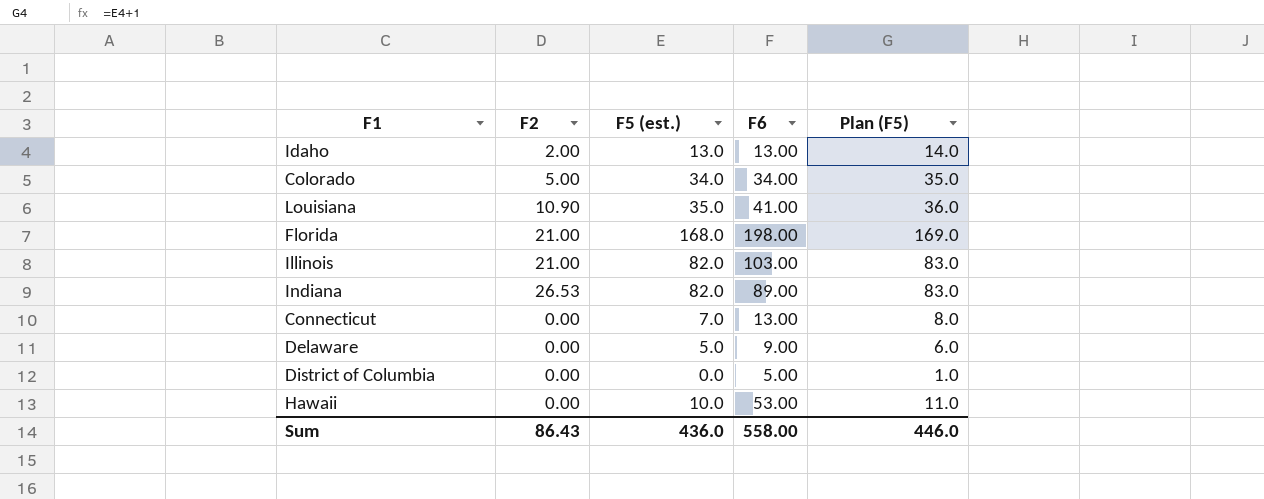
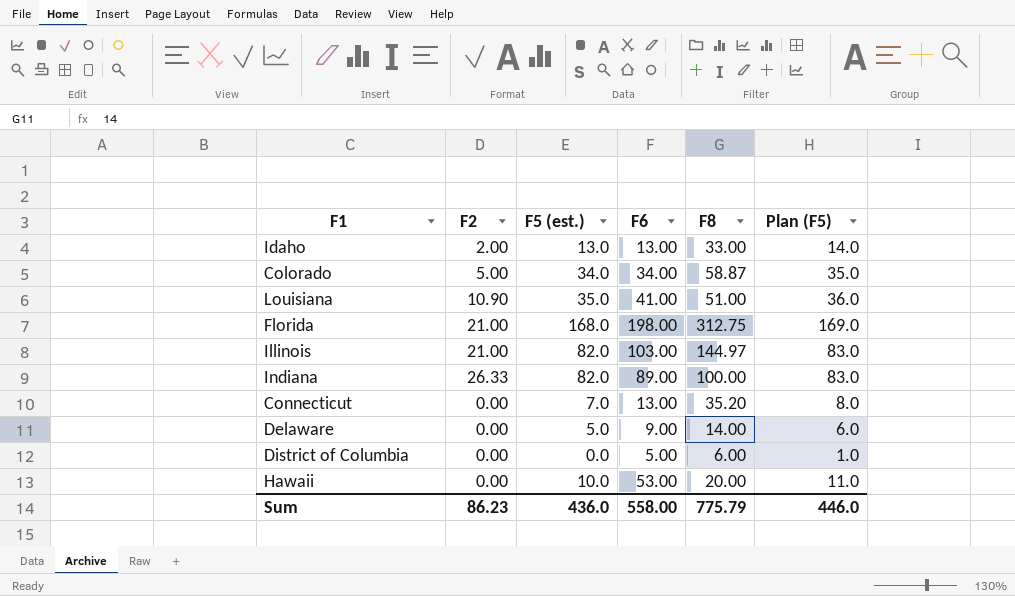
column F8 | position: none -> 5
Indiana | F2: 26.53 -> 26.33
Sum | F2: 86.43 -> 86.23

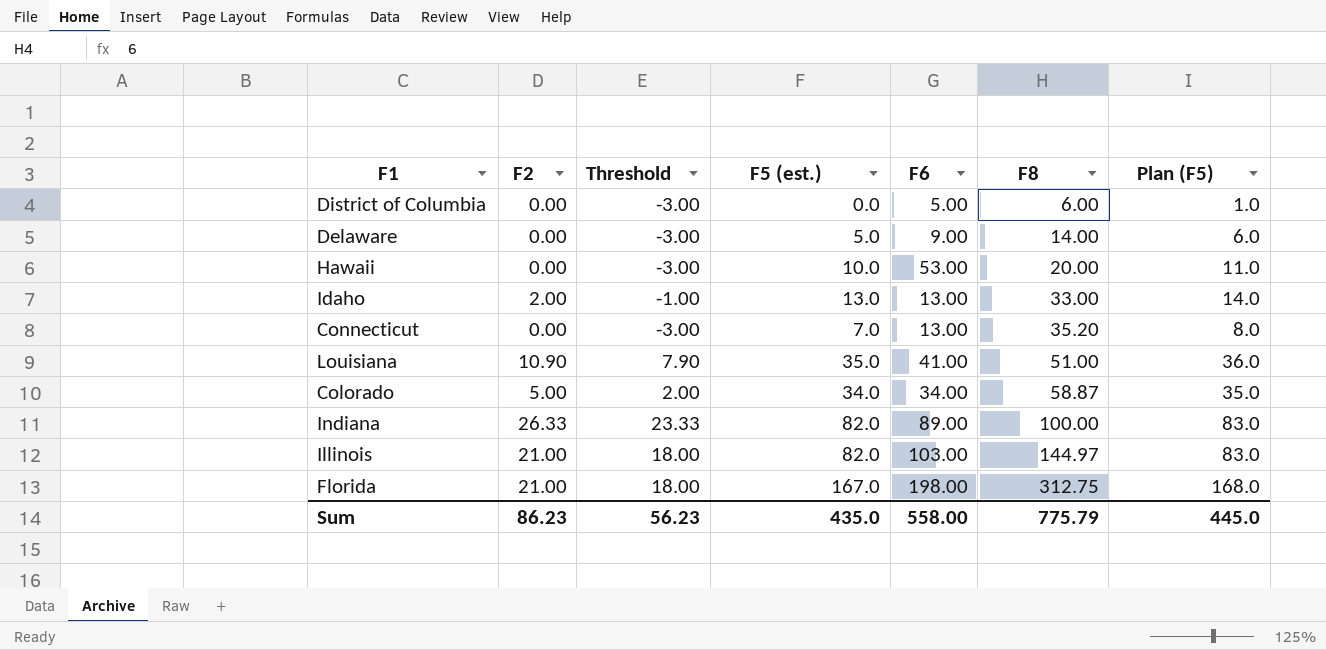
row order: none -> F8 ascending
column Threshold | formula: none -> [F2] - 3
Florida | F5 (est.): 168.0 -> 167.0
Florida | Plan (F5): 169.0 -> 168.0
Sum | F5 (est.): 436.0 -> 435.0
Sum | Plan (F5): 446.0 -> 445.0

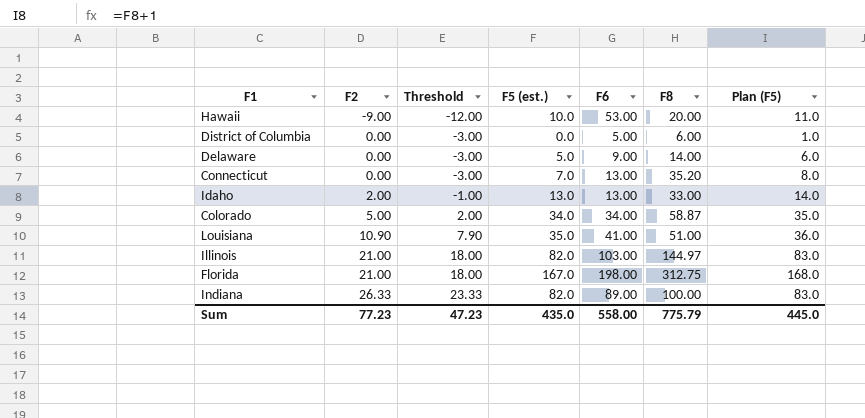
row order: F8 ascending -> F2 ascending
Hawaii | F2: 0.00 -> -9.00
Hawaii | Threshold: -3.00 -> -12.00
Sum | F2: 86.23 -> 77.23
Sum | Threshold: 56.23 -> 47.23

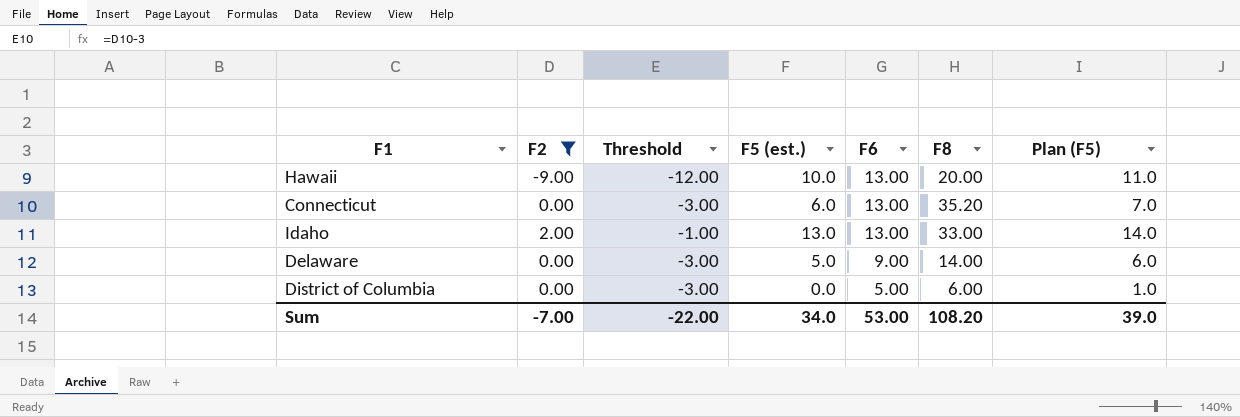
filter: none -> F2 <= 2.00
row order: F2 ascending -> F6 descending
Hawaii | F6: 53.00 -> 13.00
Connecticut | F5 (est.): 7.0 -> 6.0
Connecticut | Plan (F5): 8.0 -> 7.0
Sum | F2: 77.23 -> -7.00
Sum | Threshold: 47.23 -> -22.00
Sum | F5 (est.): 435.0 -> 34.0
Sum | F6: 558.00 -> 53.00
Sum | F8: 775.79 -> 108.20
Sum | Plan (F5): 445.0 -> 39.0

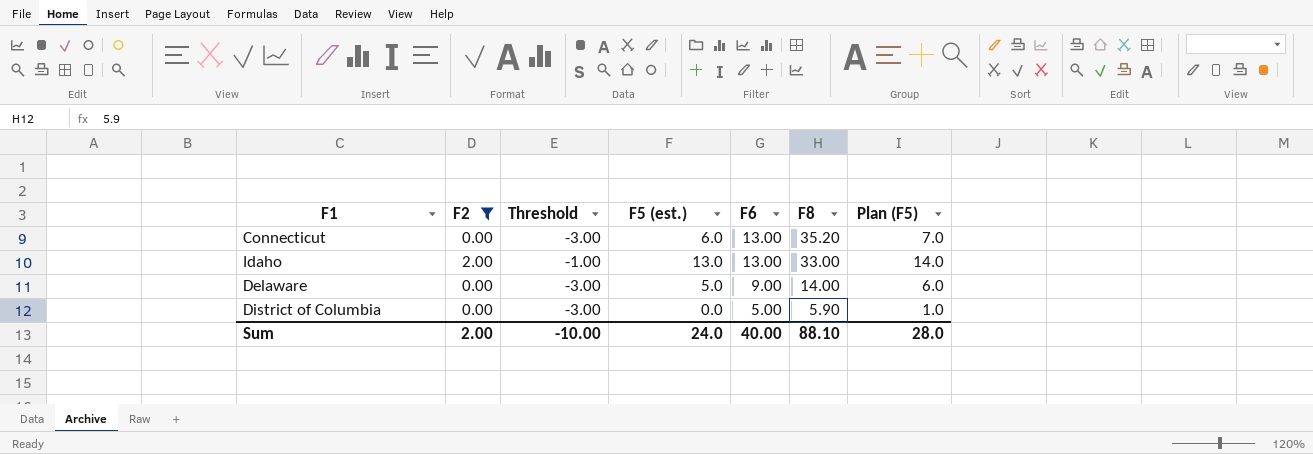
row Hawaii: -9.00 | -12.00 | 10.0 | 13.00 | 20.00 | 11.0 -> none
District of Columbia | F8: 6.00 -> 5.90
Sum | F2: -7.00 -> 2.00
Sum | Threshold: -22.00 -> -10.00
Sum | F5 (est.): 34.0 -> 24.0
Sum | F6: 53.00 -> 40.00
Sum | F8: 108.20 -> 88.10
Sum | Plan (F5): 39.0 -> 28.0

